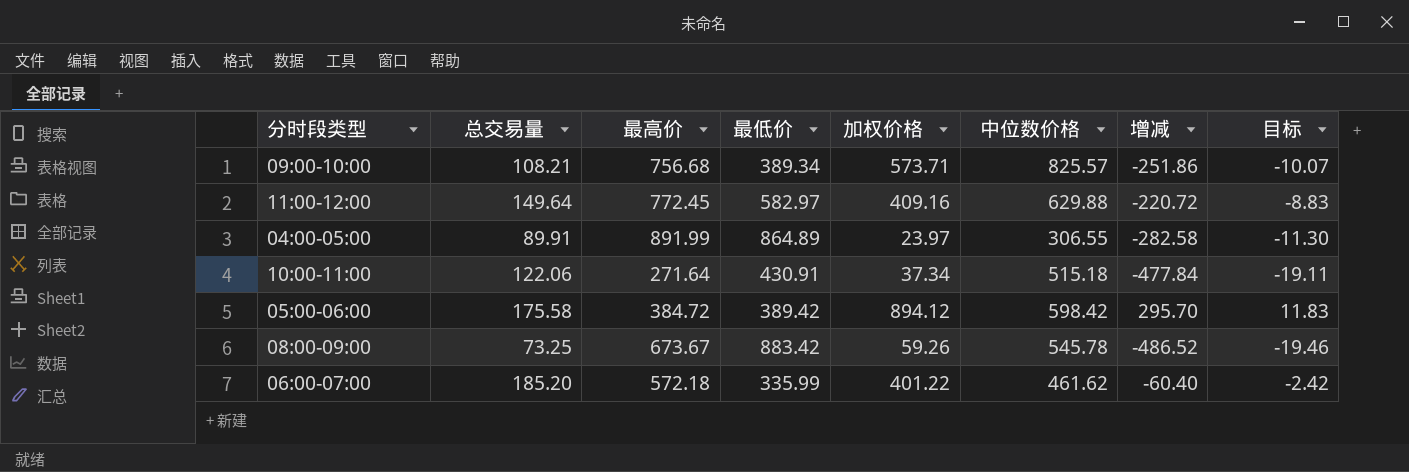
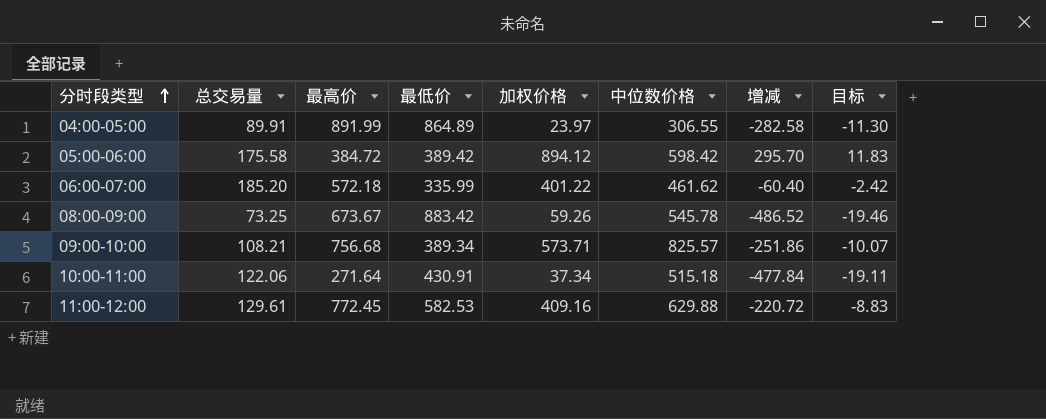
row order: none -> 分时段类型 ascending
11:00-12:00 | 总交易量: 149.64 -> 129.61
11:00-12:00 | 最低价: 582.97 -> 582.53

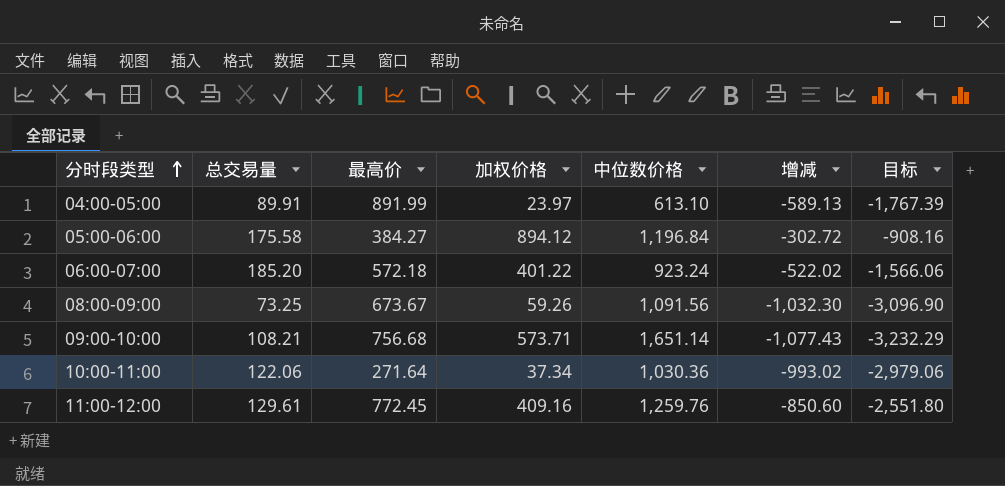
column 最低价 | position: 4 -> none
column 目标 | formula: [增减] * 0.04 -> [增减] * 3
04:00-05:00 | 中位数价格: 306.55 -> 613.10
04:00-05:00 | 增减: -282.58 -> -589.13
05:00-06:00 | 最高价: 384.72 -> 384.27
05:00-06:00 | 中位数价格: 598.42 -> 1,196.84
05:00-06:00 | 增减: 295.70 -> -302.72
06:00-07:00 | 中位数价格: 461.62 -> 923.24
06:00-07:00 | 增减: -60.40 -> -522.02
08:00-09:00 | 中位数价格: 545.78 -> 1,091.56
08:00-09:00 | 增减: -486.52 -> -1,032.30
09:00-10:00 | 中位数价格: 825.57 -> 1,651.14
09:00-10:00 | 增减: -251.86 -> -1,077.43
10:00-11:00 | 中位数价格: 515.18 -> 1,030.36
10:00-11:00 | 增减: -477.84 -> -993.02
11:00-12:00 | 中位数价格: 629.88 -> 1,259.76
11:00-12:00 | 增减: -220.72 -> -850.60

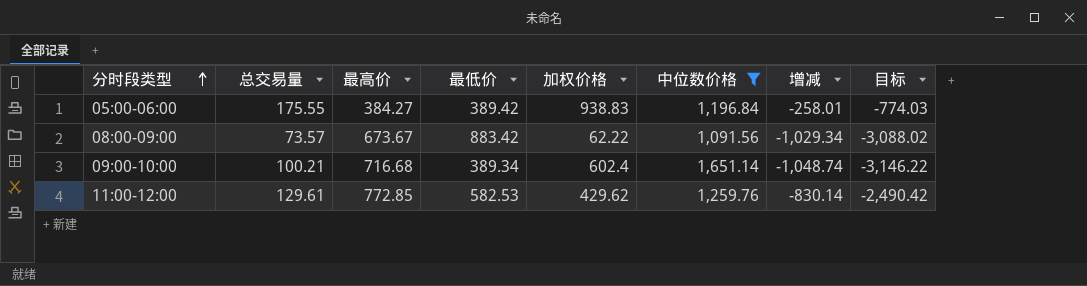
filter: none -> 中位数价格 >= 1,091.56
column 最低价 | position: none -> 4
05:00-06:00 | 总交易量: 175.58 -> 175.55
05:00-06:00 | 加权价格: 894.12 -> 938.83
05:00-06:00 | 增减: -302.72 -> -258.01
05:00-06:00 | 目标: -908.16 -> -774.03
08:00-09:00 | 总交易量: 73.25 -> 73.57
08:00-09:00 | 加权价格: 59.26 -> 62.22
08:00-09:00 | 增减: -1,032.30 -> -1,029.34
08:00-09:00 | 目标: -3,096.90 -> -3,088.02
09:00-10:00 | 总交易量: 108.21 -> 100.21
09:00-10:00 | 最高价: 756.68 -> 716.68
09:00-10:00 | 加权价格: 573.71 -> 602.4
09:00-10:00 | 增减: -1,077.43 -> -1,048.74
09:00-10:00 | 目标: -3,232.29 -> -3,146.22
11:00-12:00 | 最高价: 772.45 -> 772.85
11:00-12:00 | 加权价格: 409.16 -> 429.62
11:00-12:00 | 增减: -850.60 -> -830.14
11:00-12:00 | 目标: -2,551.80 -> -2,490.42

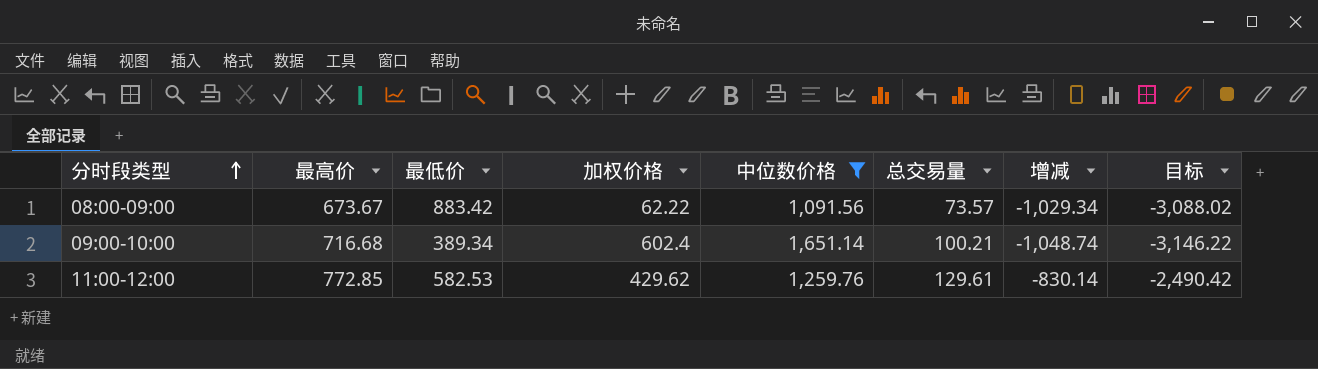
column 总交易量 | position: 2 -> 6
row 05:00-06:00: 175.55 | 384.27 | 389.42 | 938.83 | 1,196.84 | -258.01 | -774.03 -> none

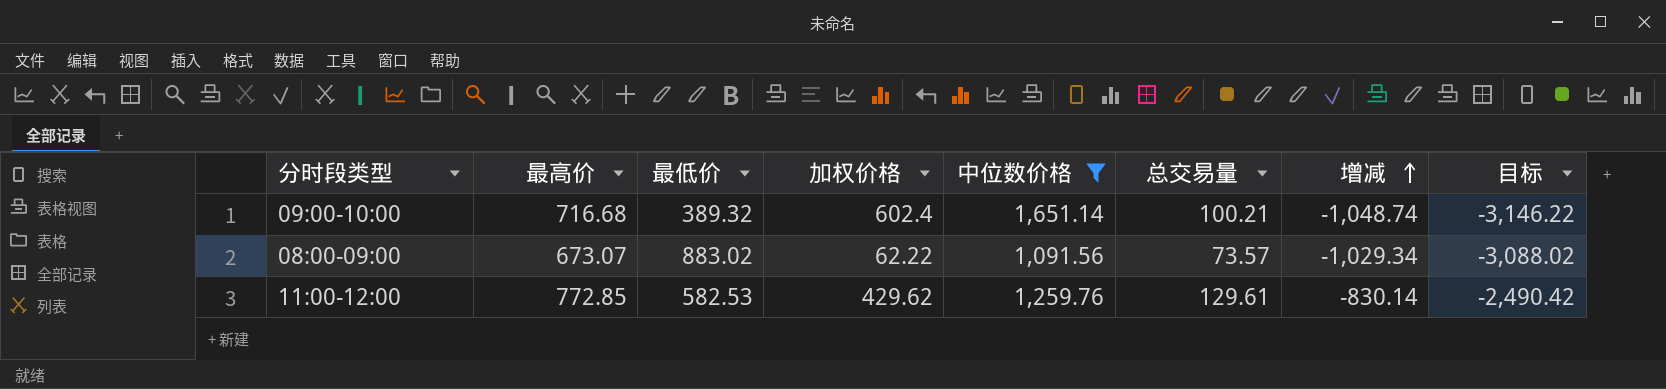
row order: 分时段类型 ascending -> 增减 ascending
09:00-10:00 | 最低价: 389.34 -> 389.32
08:00-09:00 | 最高价: 673.67 -> 673.07
08:00-09:00 | 最低价: 883.42 -> 883.02

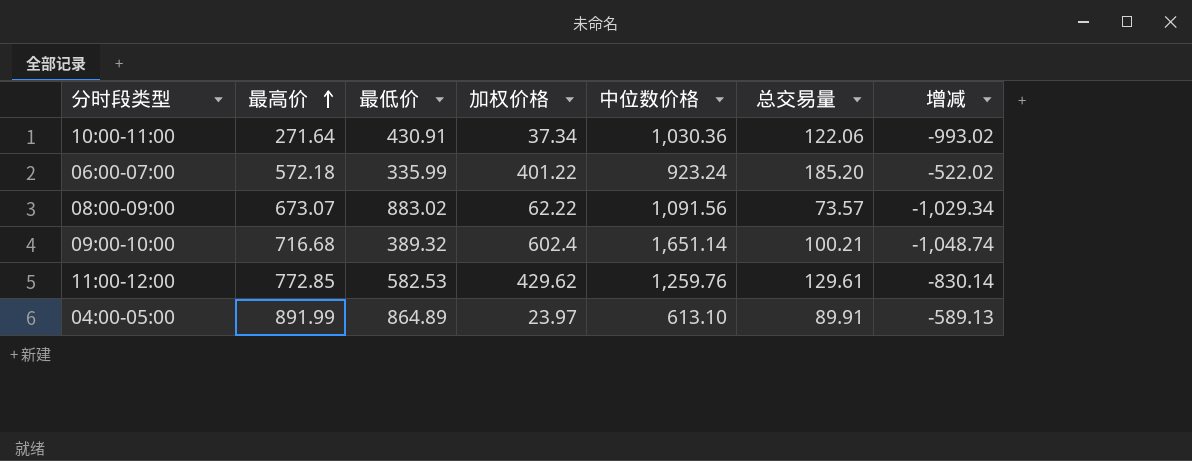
filter: 中位数价格 >= 1,091.56 -> none
row order: 增减 ascending -> 最高价 ascending
column 目标 | formula: [增减] * 3 -> none

